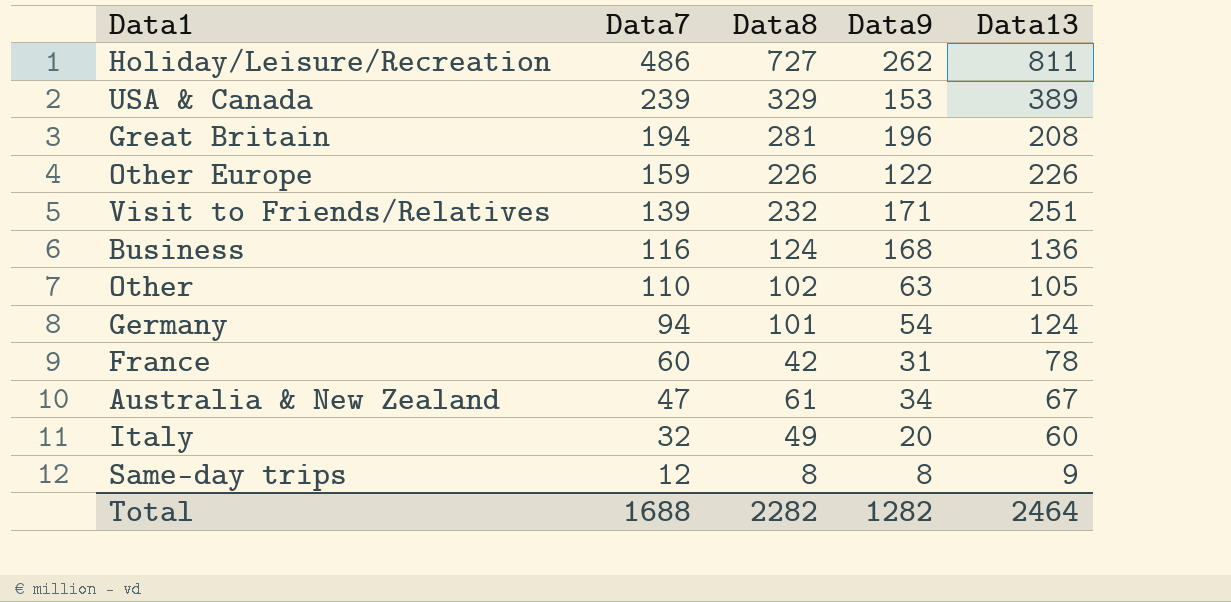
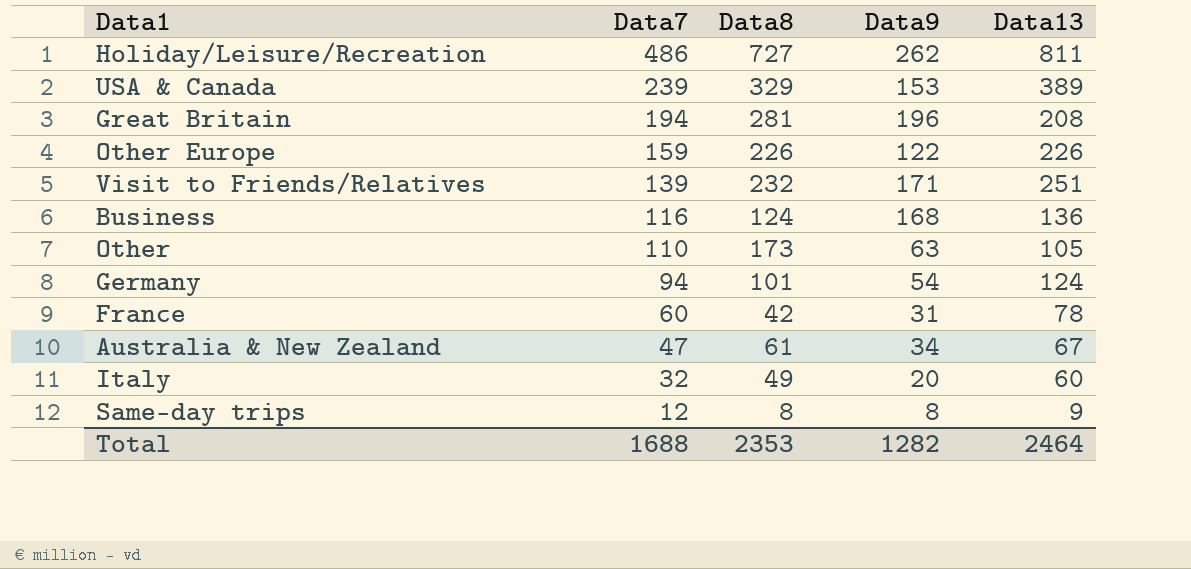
Other | Data8: 102 -> 173
Total | Data8: 2282 -> 2353

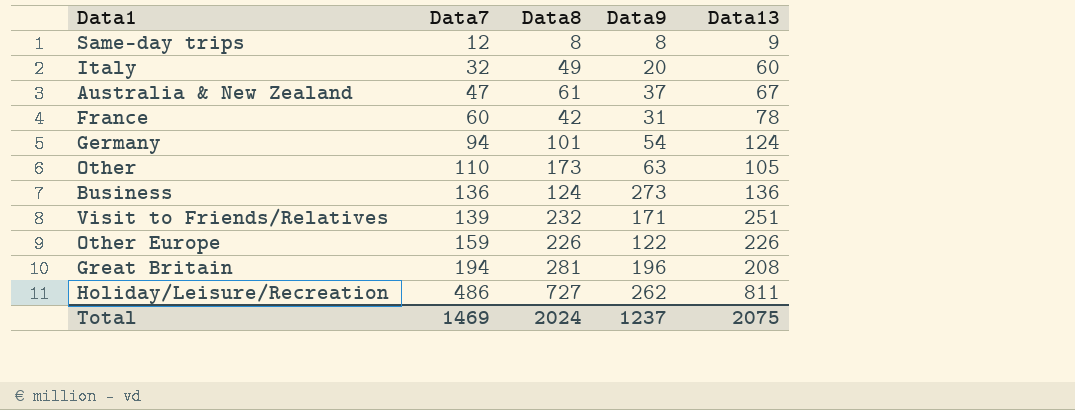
row order: Data7 descending -> Data7 ascending
row USA & Canada: 239 | 329 | 153 | 389 -> none
Australia & New Zealand | Data9: 34 -> 37
Business | Data7: 116 -> 136
Business | Data9: 168 -> 273
Total | Data7: 1688 -> 1469
Total | Data8: 2353 -> 2024
Total | Data9: 1282 -> 1237
Total | Data13: 2464 -> 2075

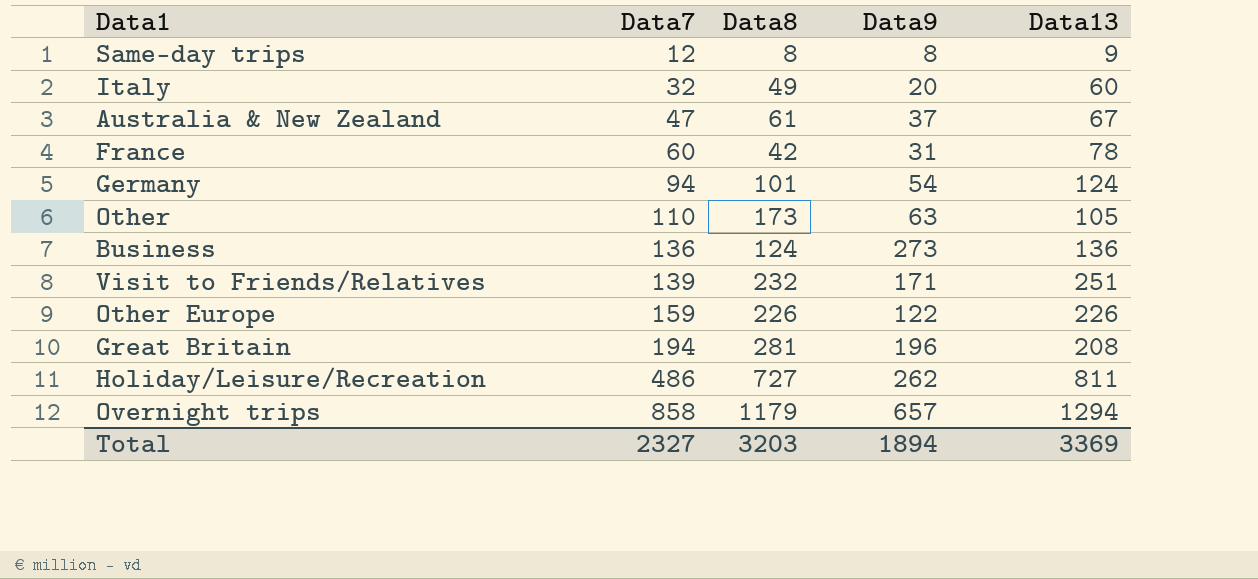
row Overnight trips: none -> 858 | 1179 | 657 | 1294
Total | Data7: 1469 -> 2327
Total | Data8: 2024 -> 3203
Total | Data9: 1237 -> 1894
Total | Data13: 2075 -> 3369

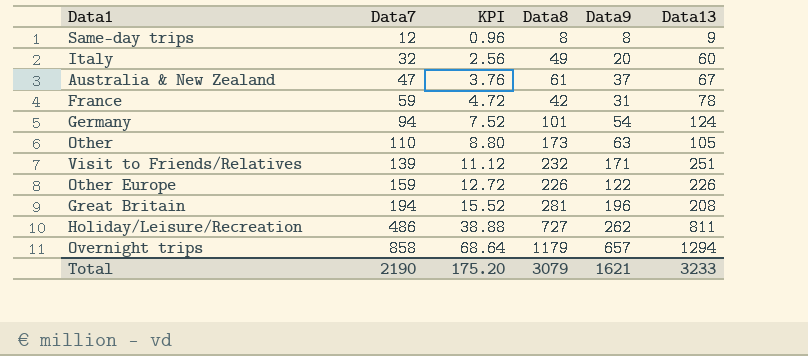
column KPI | formula: none -> [Data7] * 0.08
row Business: 136 | 124 | 273 | 136 -> none
France | Data7: 60 -> 59
Total | Data7: 2327 -> 2190
Total | Data8: 3203 -> 3079
Total | Data9: 1894 -> 1621
Total | Data13: 3369 -> 3233

